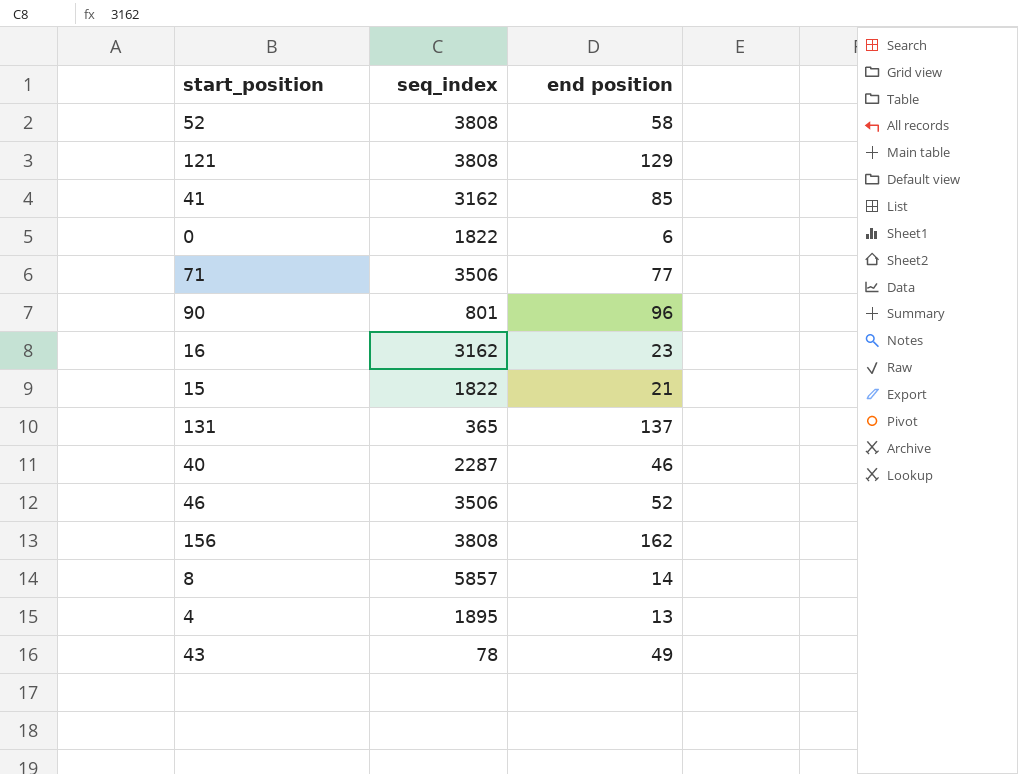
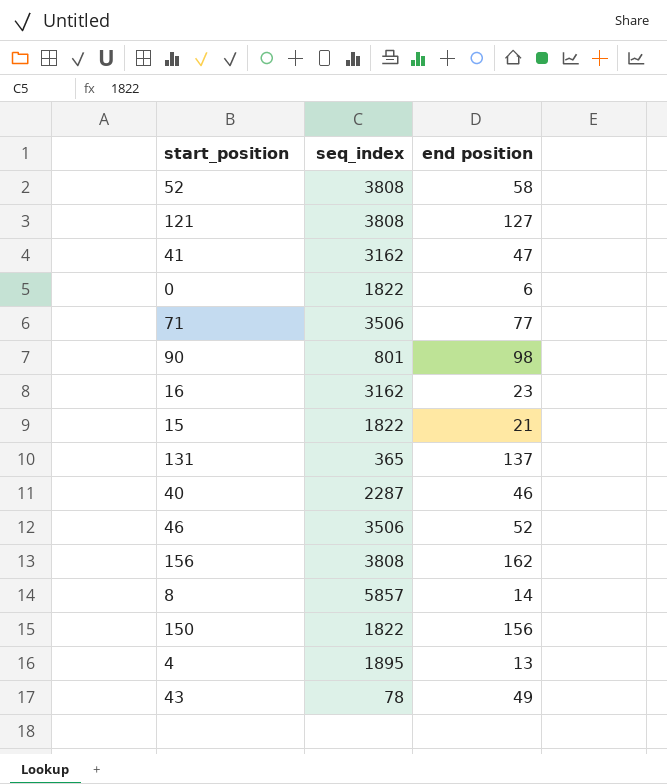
121 | end position: 129 -> 127
41 | end position: 85 -> 47
90 | end position: 96 -> 98
row 150: none -> 1822 | 156

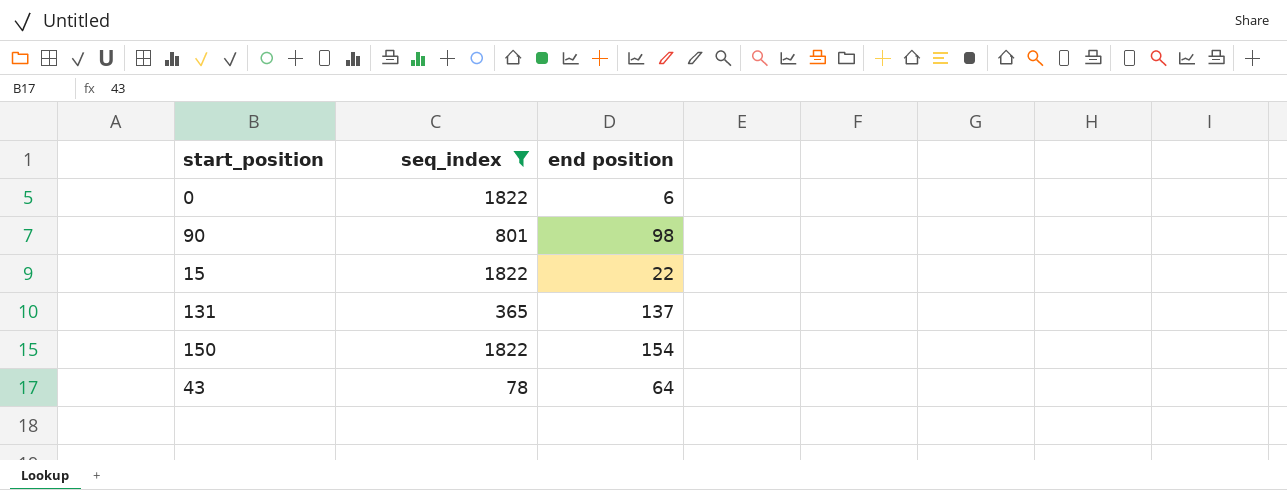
filter: none -> seq_index <= 1822
15 | end position: 21 -> 22
150 | end position: 156 -> 154
43 | end position: 49 -> 64

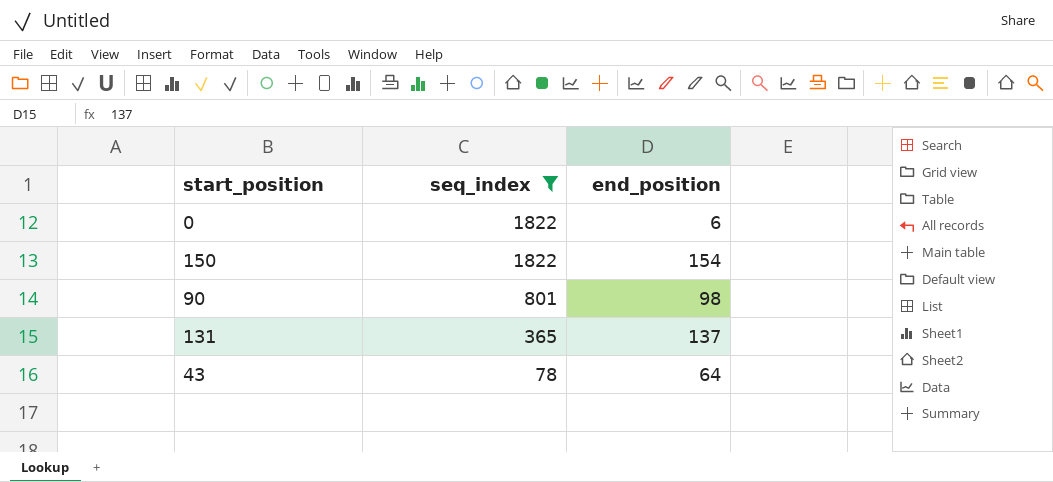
row order: none -> seq_index descending
column name: end position -> end_position
row 15: 1822 | 22 -> none

